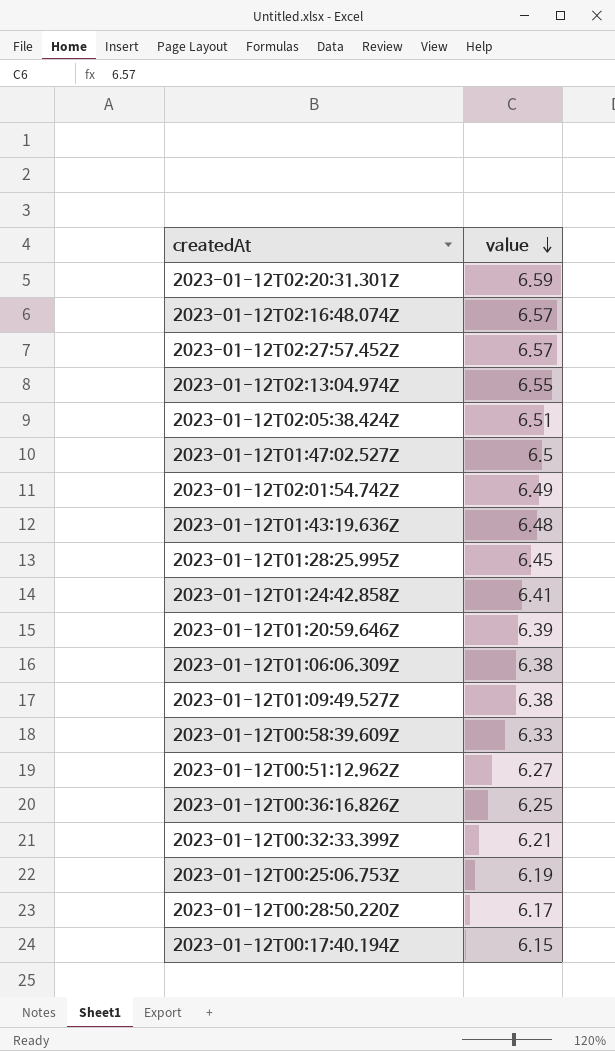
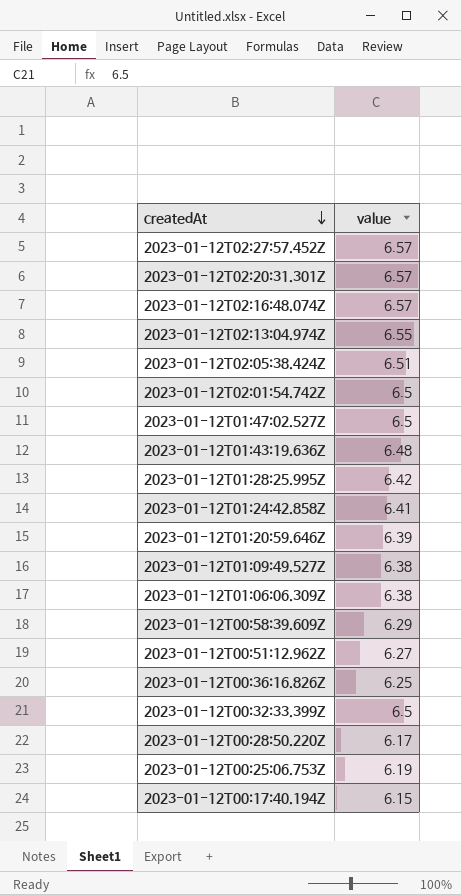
row order: value descending -> createdAt descending
2023-01-12T02:20:31.301Z | value: 6.59 -> 6.57
2023-01-12T02:01:54.742Z | value: 6.49 -> 6.5
2023-01-12T01:28:25.995Z | value: 6.45 -> 6.42
2023-01-12T00:58:39.609Z | value: 6.33 -> 6.29
2023-01-12T00:32:33.399Z | value: 6.21 -> 6.5

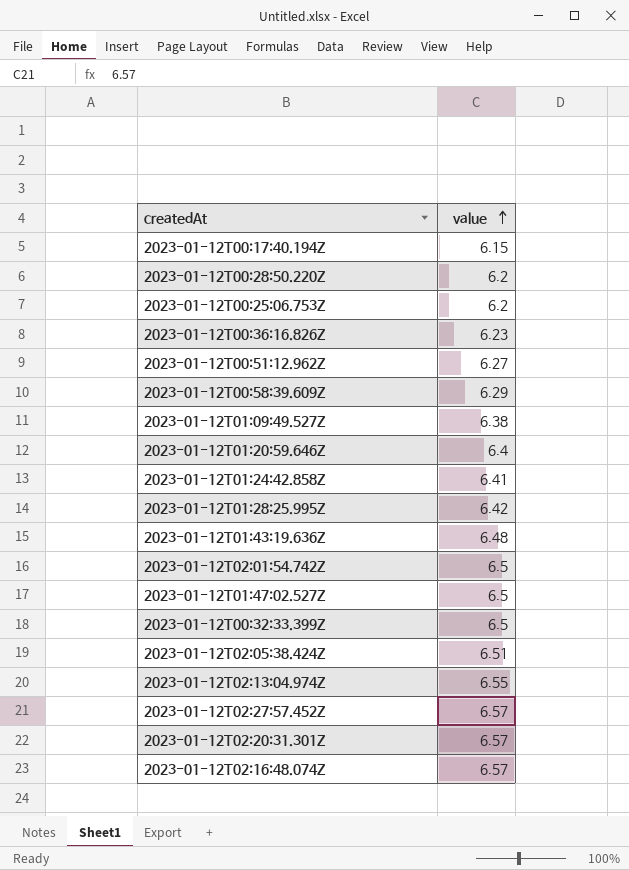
row order: createdAt descending -> value ascending
row 2023-01-12T01:06:06.309Z: 6.38 -> none
2023-01-12T00:28:50.220Z | value: 6.17 -> 6.2
2023-01-12T00:25:06.753Z | value: 6.19 -> 6.2
2023-01-12T00:36:16.826Z | value: 6.25 -> 6.23
2023-01-12T01:20:59.646Z | value: 6.39 -> 6.4

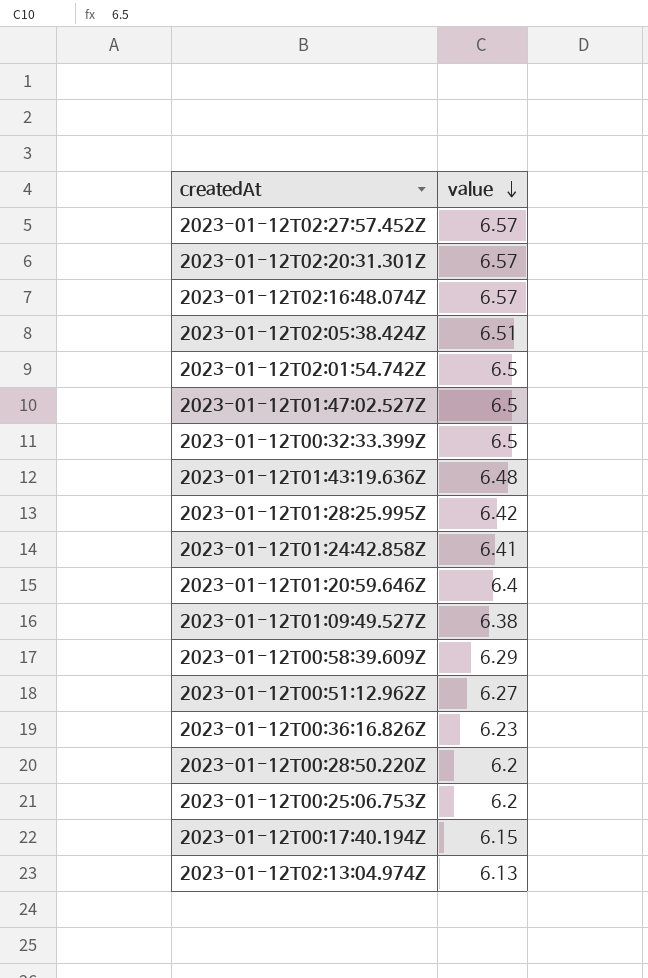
row order: value ascending -> value descending
2023-01-12T02:13:04.974Z | value: 6.55 -> 6.13

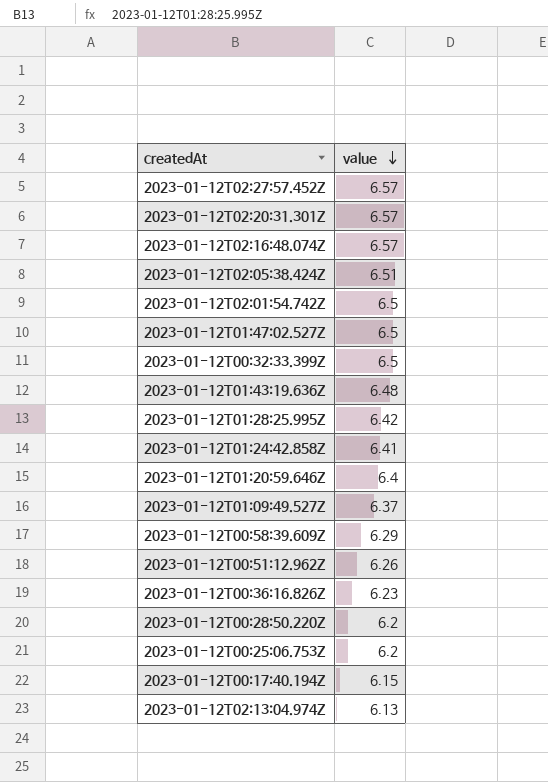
2023-01-12T01:09:49.527Z | value: 6.38 -> 6.37
2023-01-12T00:51:12.962Z | value: 6.27 -> 6.26

